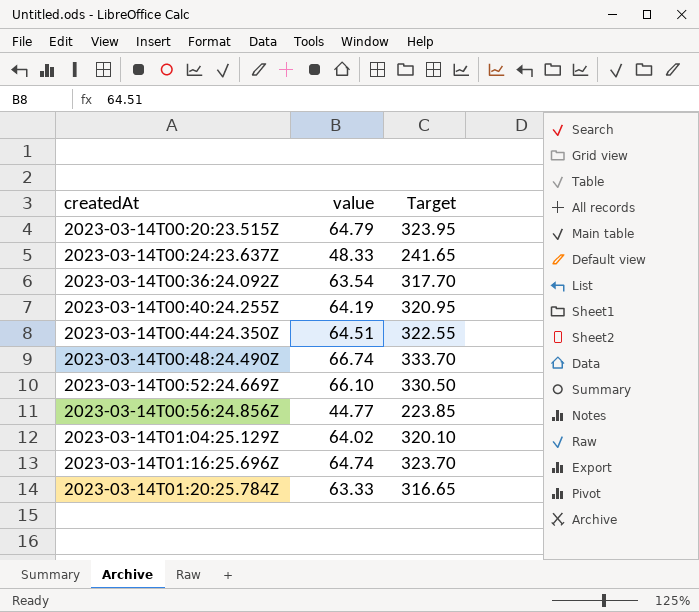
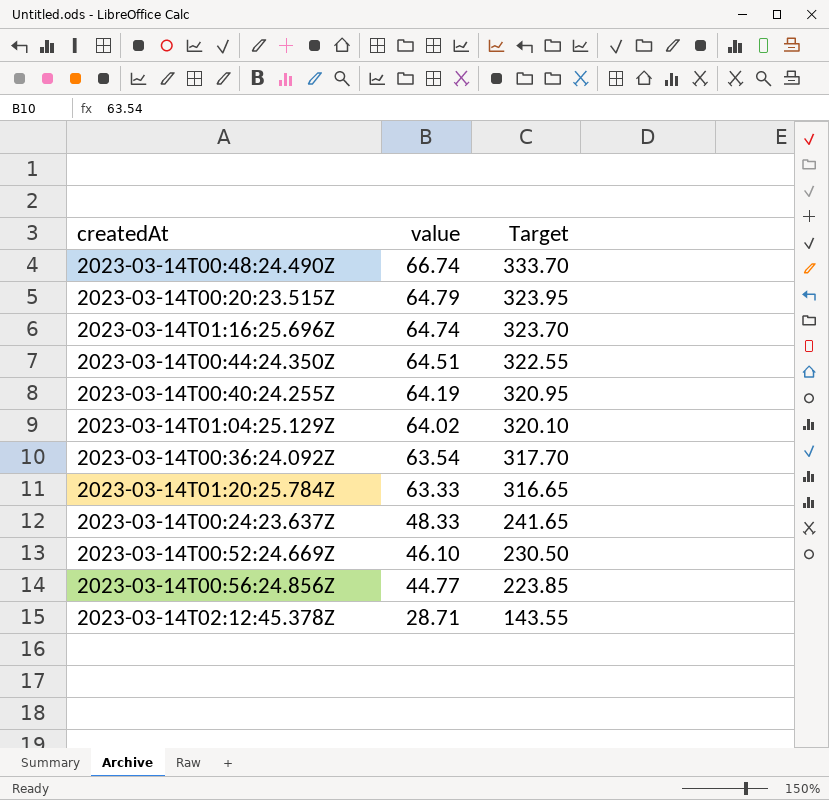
row order: createdAt ascending -> value descending
2023-03-14T00:52:24.669Z | value: 66.10 -> 46.10
2023-03-14T00:52:24.669Z | Target: 330.50 -> 230.50
row 2023-03-14T02:12:45.378Z: none -> 28.71 | 143.55

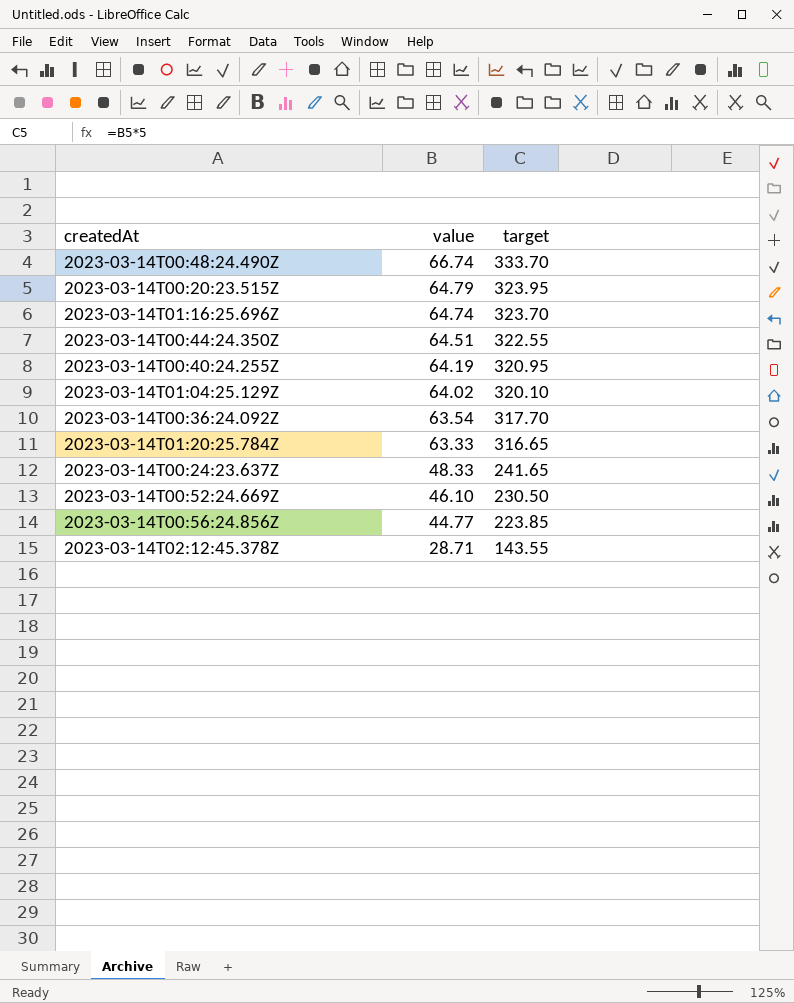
column name: Target -> target

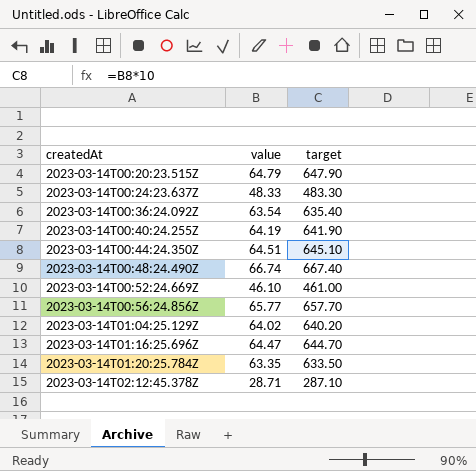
row order: value descending -> createdAt ascending
column target | formula: [value] * 5 -> [value] * 10
2023-03-14T00:56:24.856Z | value: 44.77 -> 65.77
2023-03-14T01:16:25.696Z | value: 64.74 -> 64.47
2023-03-14T01:20:25.784Z | value: 63.33 -> 63.35

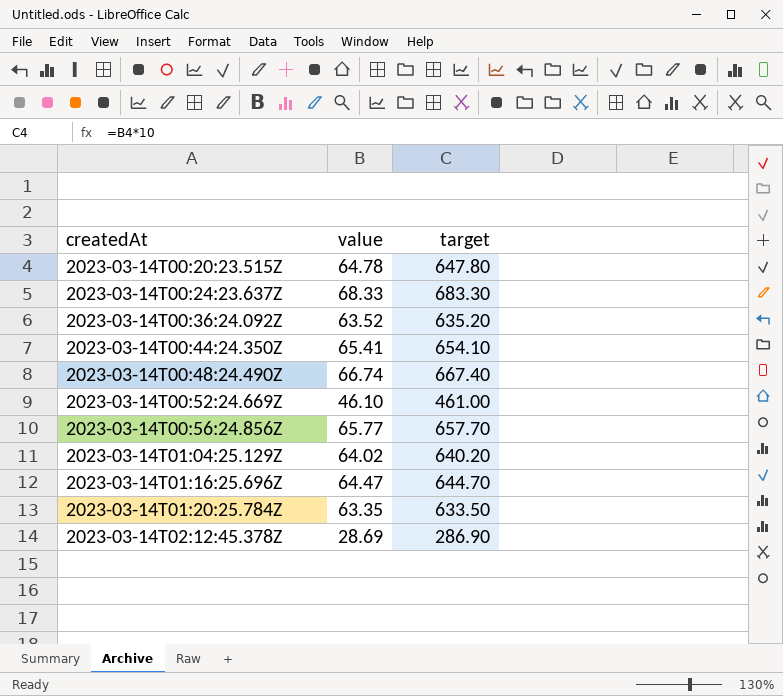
row 2023-03-14T00:40:24.255Z: 64.19 | 641.90 -> none
2023-03-14T00:20:23.515Z | value: 64.79 -> 64.78
2023-03-14T00:20:23.515Z | target: 647.90 -> 647.80
2023-03-14T00:24:23.637Z | value: 48.33 -> 68.33
2023-03-14T00:24:23.637Z | target: 483.30 -> 683.30
2023-03-14T00:36:24.092Z | value: 63.54 -> 63.52
2023-03-14T00:36:24.092Z | target: 635.40 -> 635.20
2023-03-14T00:44:24.350Z | value: 64.51 -> 65.41
2023-03-14T00:44:24.350Z | target: 645.10 -> 654.10
2023-03-14T02:12:45.378Z | value: 28.71 -> 28.69
2023-03-14T02:12:45.378Z | target: 287.10 -> 286.90

